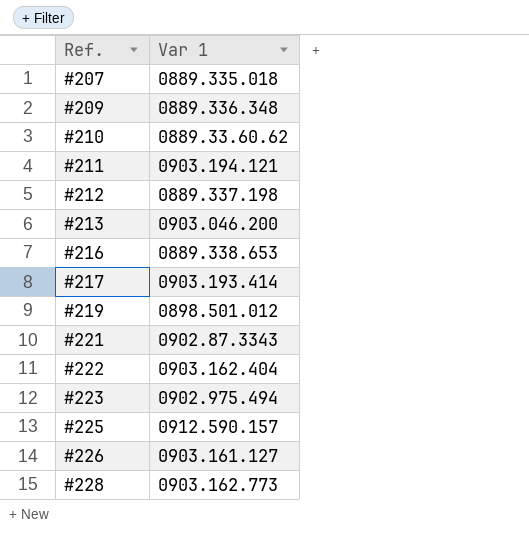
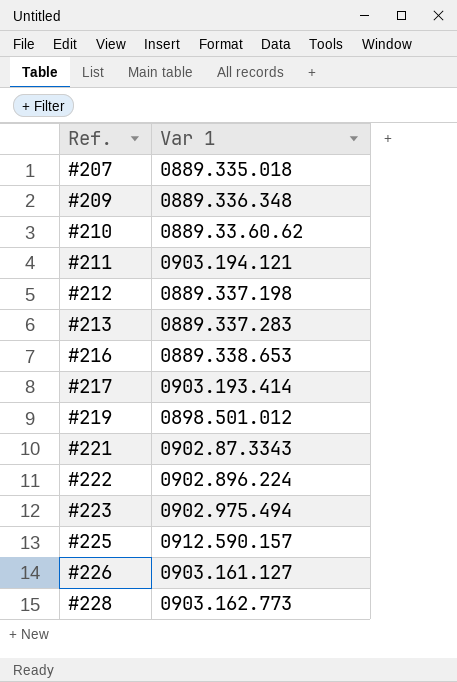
#213 | Var 1: 0903.046.200 -> 0889.337.283
#222 | Var 1: 0903.162.404 -> 0902.896.224

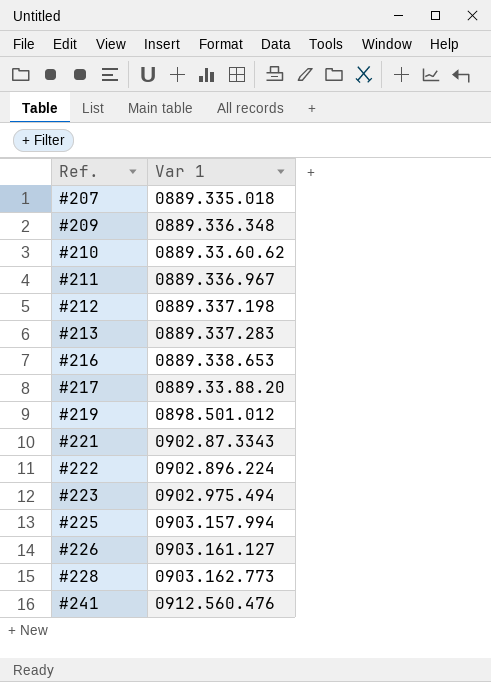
#211 | Var 1: 0903.194.121 -> 0889.336.967
#217 | Var 1: 0903.193.414 -> 0889.33.88.20
#225 | Var 1: 0912.590.157 -> 0903.157.994
row #241: none -> 0912.560.476

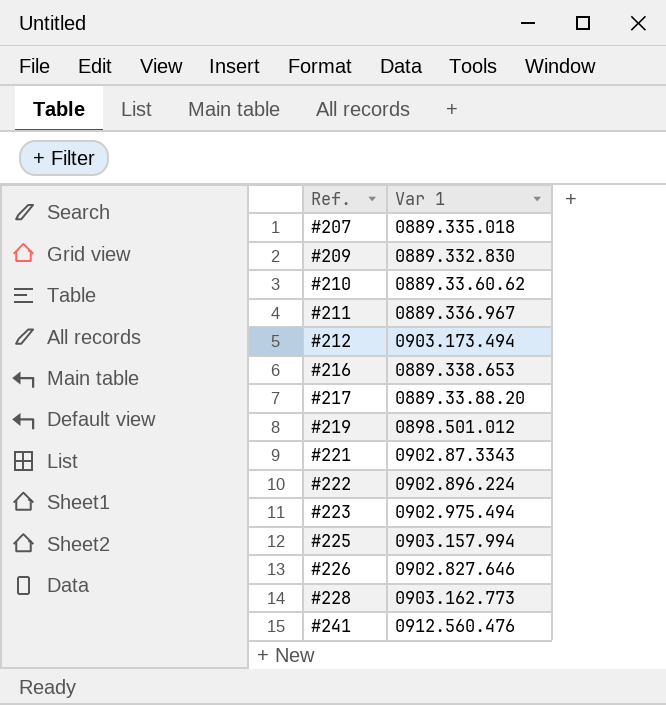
row #213: 0889.337.283 -> none
#209 | Var 1: 0889.336.348 -> 0889.332.830
#212 | Var 1: 0889.337.198 -> 0903.173.494
#226 | Var 1: 0903.161.127 -> 0902.827.646

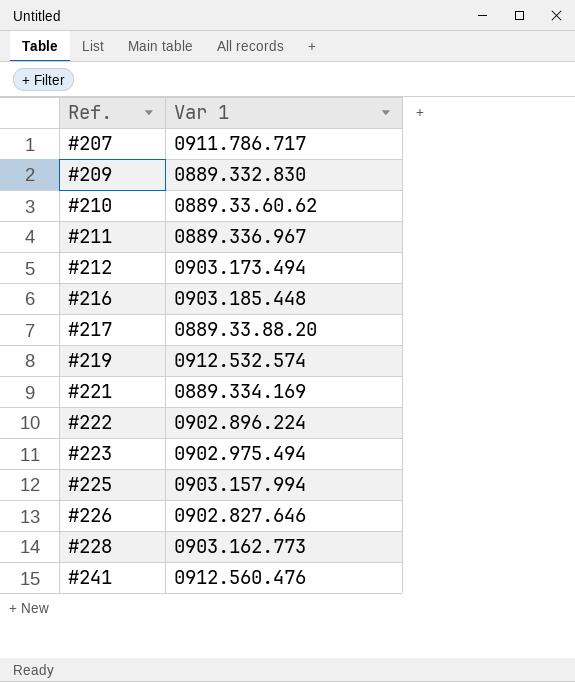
#207 | Var 1: 0889.335.018 -> 0911.786.717
#216 | Var 1: 0889.338.653 -> 0903.185.448
#219 | Var 1: 0898.501.012 -> 0912.532.574
#221 | Var 1: 0902.87.3343 -> 0889.334.169

